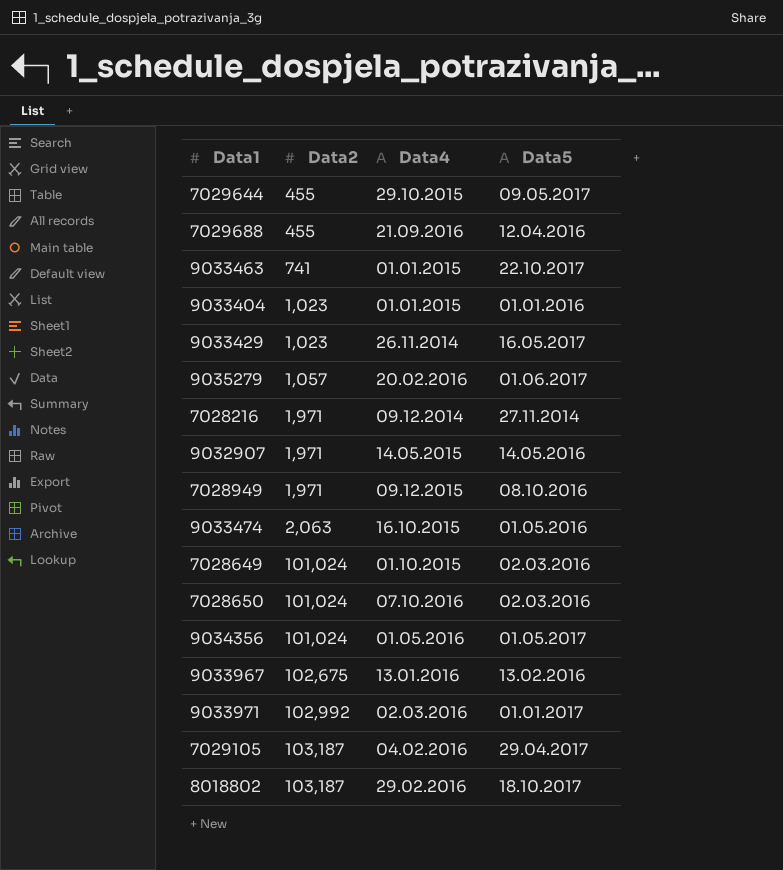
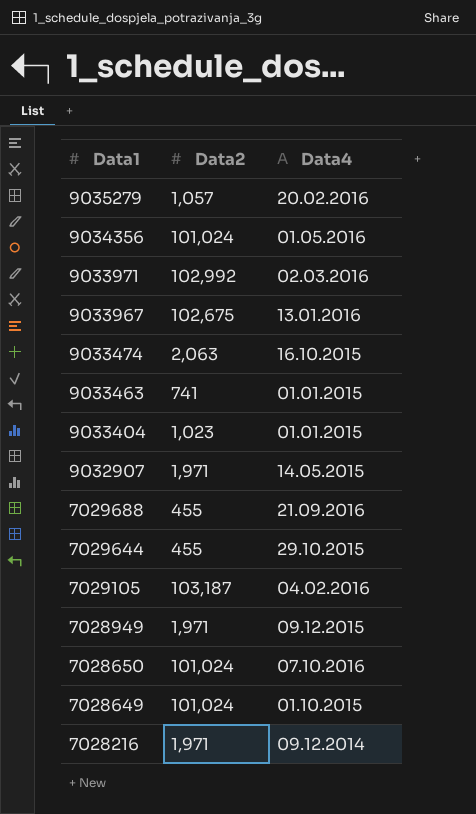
row order: Data2 ascending -> Data1 descending
column Data5 | position: 4 -> none
row 9033429: 1,023 | 26.11.2014 | 16.05.2017 -> none
row 8018802: 103,187 | 29.02.2016 | 18.10.2017 -> none

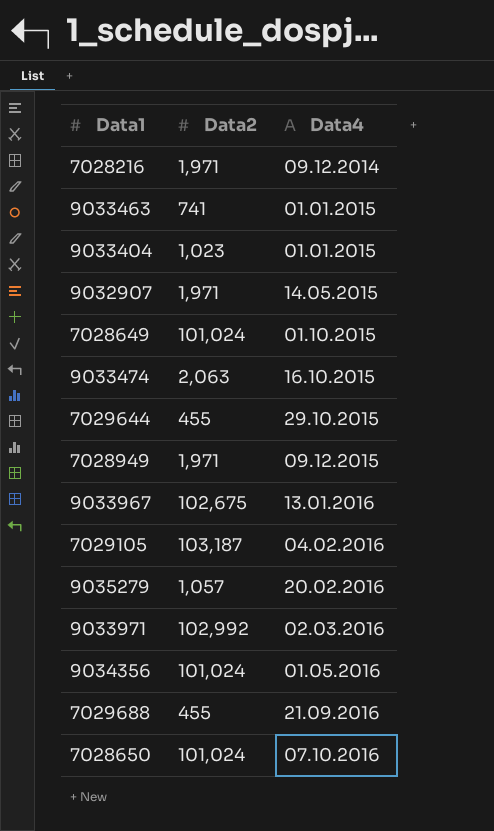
row order: Data1 descending -> Data4 ascending

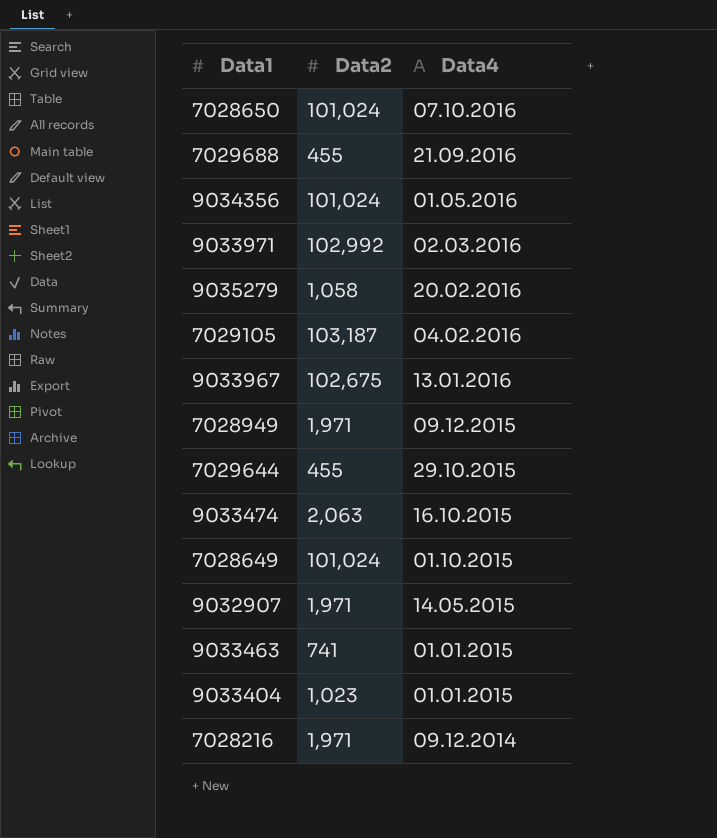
row order: Data4 ascending -> Data4 descending
9035279 | Data2: 1,057 -> 1,058

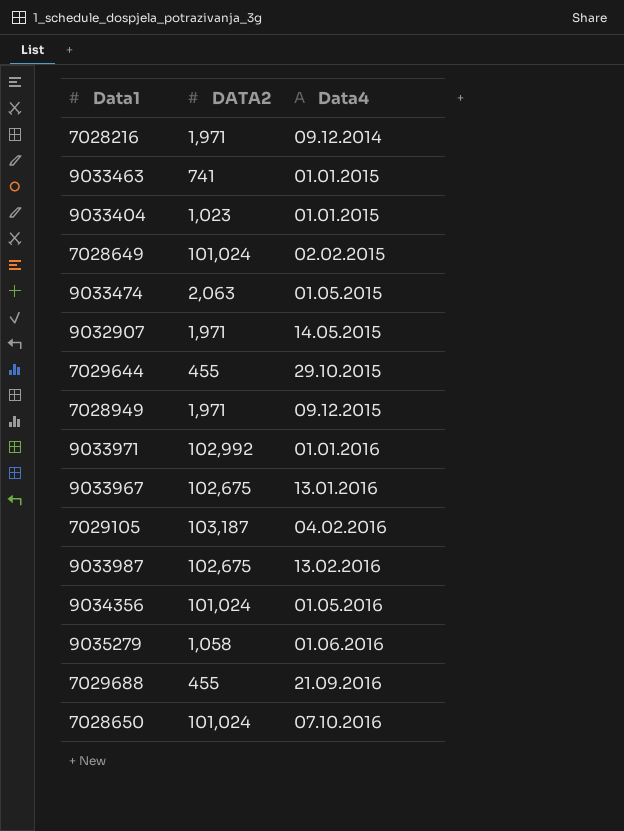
row order: Data4 descending -> Data4 ascending
column name: Data2 -> DATA2
7028649 | Data4: 01.10.2015 -> 02.02.2015
9033474 | Data4: 16.10.2015 -> 01.05.2015
9033971 | Data4: 02.03.2016 -> 01.01.2016
row 9033987: none -> 102,675 | 13.02.2016
9035279 | Data4: 20.02.2016 -> 01.06.2016

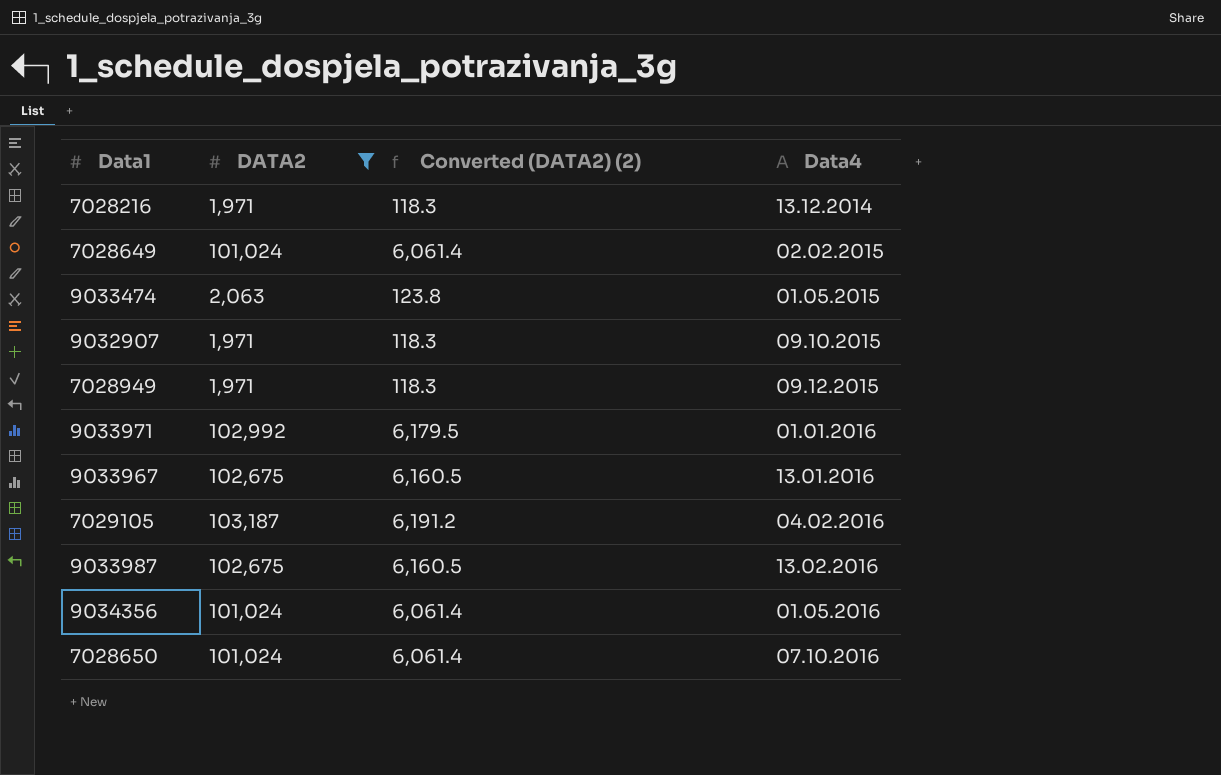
filter: none -> DATA2 >= 1,971
column Converted (DATA2) (2) | formula: none -> [DATA2] * 0.06
7028216 | Data4: 09.12.2014 -> 13.12.2014
9032907 | Data4: 14.05.2015 -> 09.10.2015

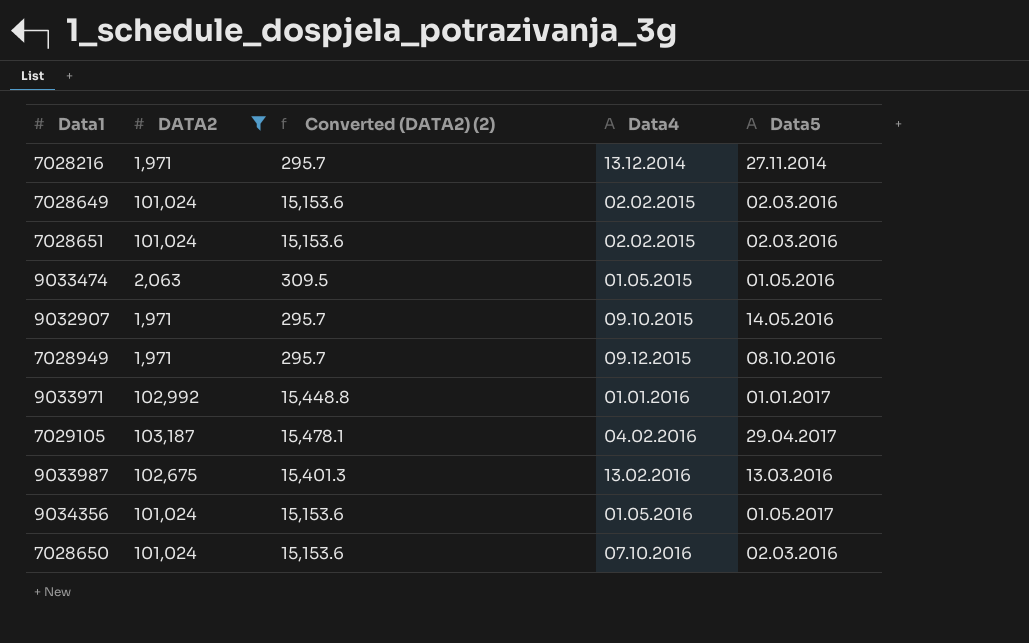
column Converted (DATA2) (2) | formula: [DATA2] * 0.06 -> [DATA2] * 0.15
column Data5 | position: none -> 5
row 9033967: 102,675 | 6,160.5 | 13.01.2016 -> none
row 7028651: none -> 101,024 | 15,153.6 | 02.02.2015 | 02.03.2016

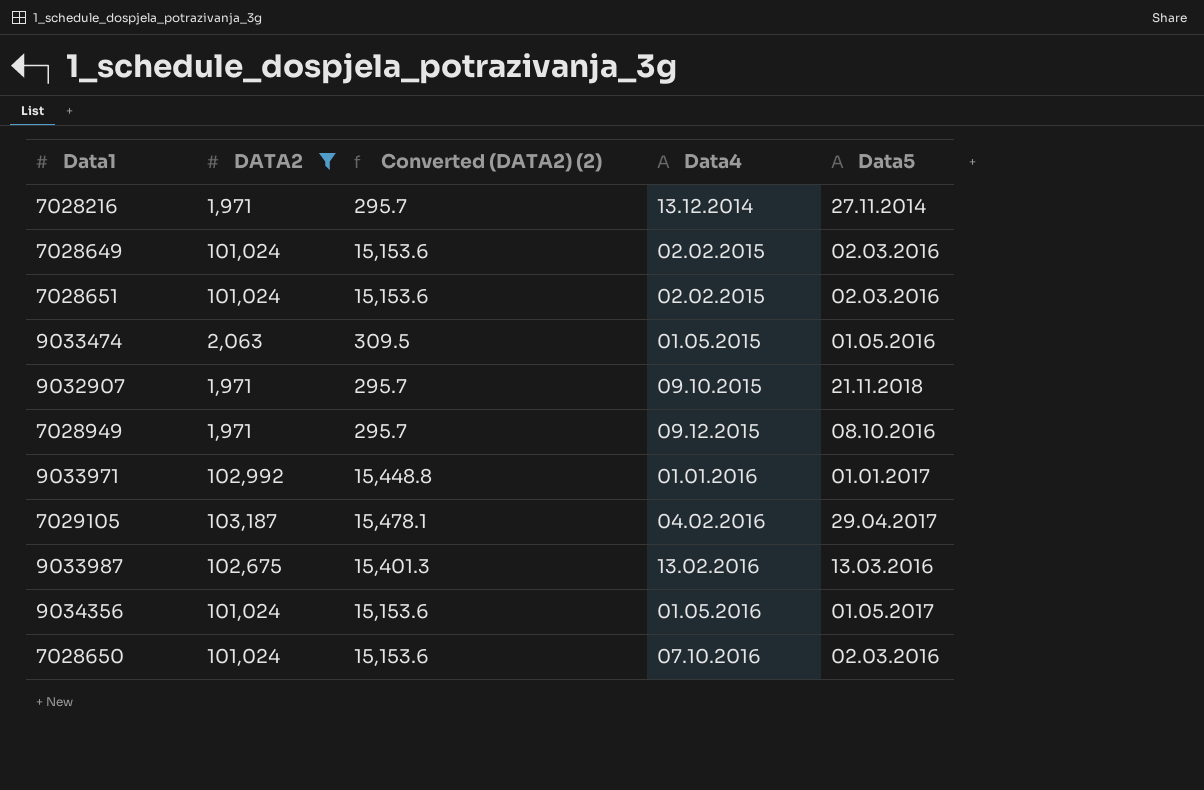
9032907 | Data5: 14.05.2016 -> 21.11.2018

